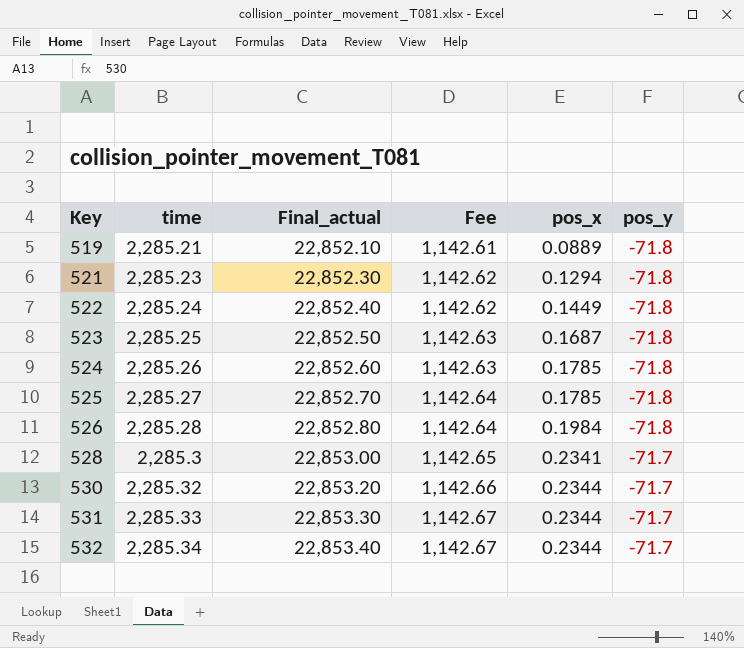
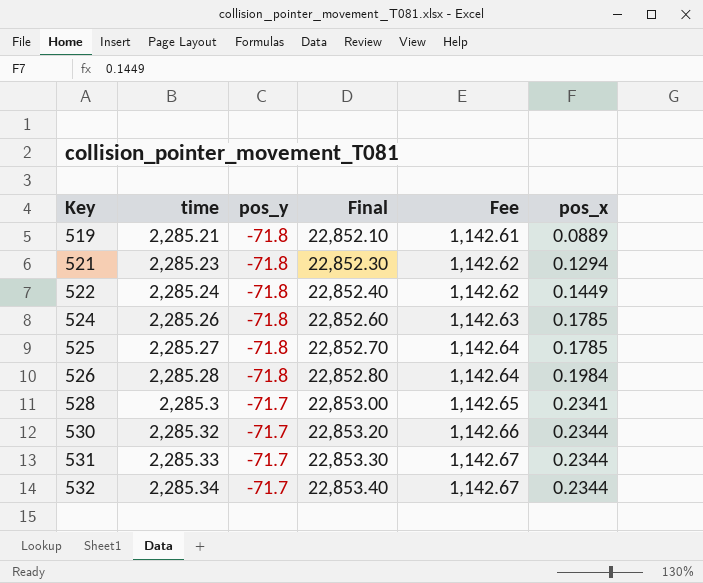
column pos_y | position: 6 -> 3
column name: Final_actual -> Final
row 523: 2,285.25 | 22,852.50 | 1,142.63 | 0.1687 | -71.8 -> none

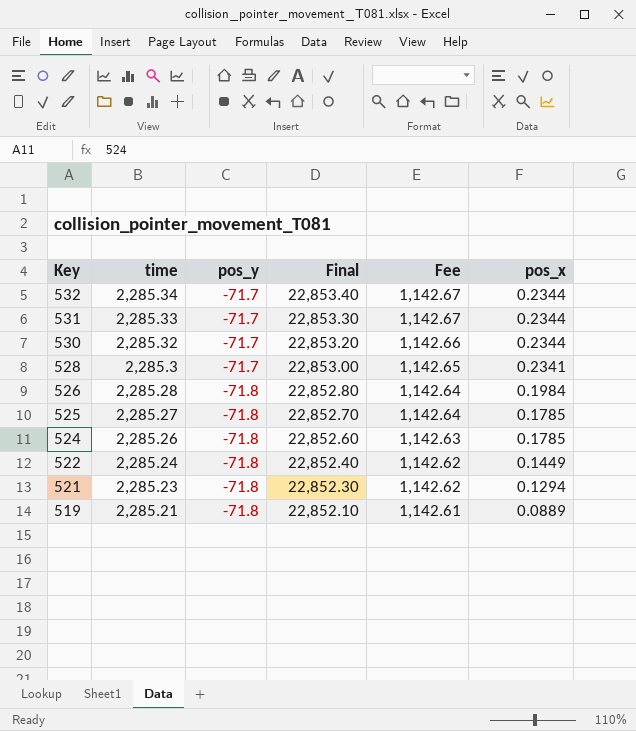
row order: Key ascending -> Key descending

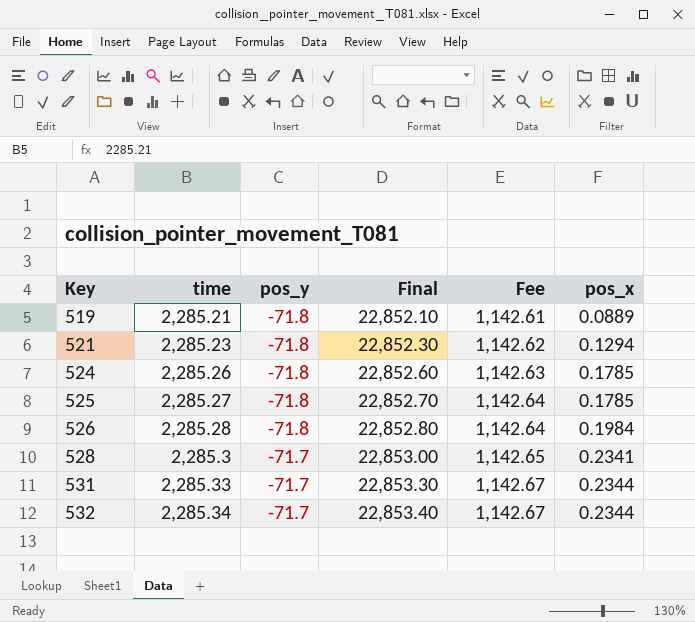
row order: Key descending -> Key ascending
row 530: 2,285.32 | -71.7 | 22,853.20 | 1,142.66 | 0.2344 -> none
row 522: 2,285.24 | -71.8 | 22,852.40 | 1,142.62 | 0.1449 -> none

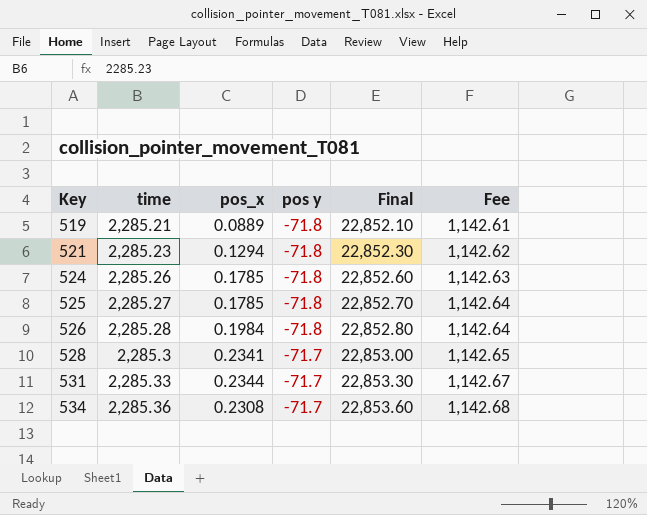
column pos_x | position: 6 -> 3
column name: pos_y -> pos y
row 532: 2,285.34 | -71.7 | 22,853.40 | 1,142.67 | 0.2344 -> none
row 534: none -> 2,285.36 | 0.2308 | -71.7 | 22,853.60 | 1,142.68

